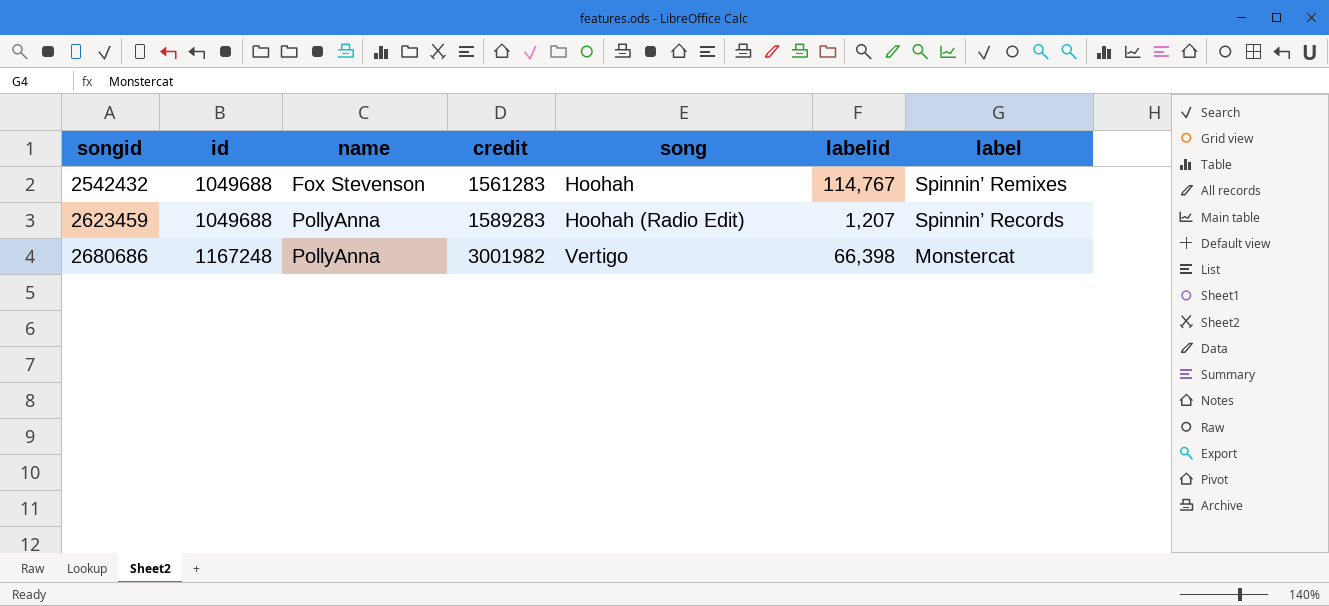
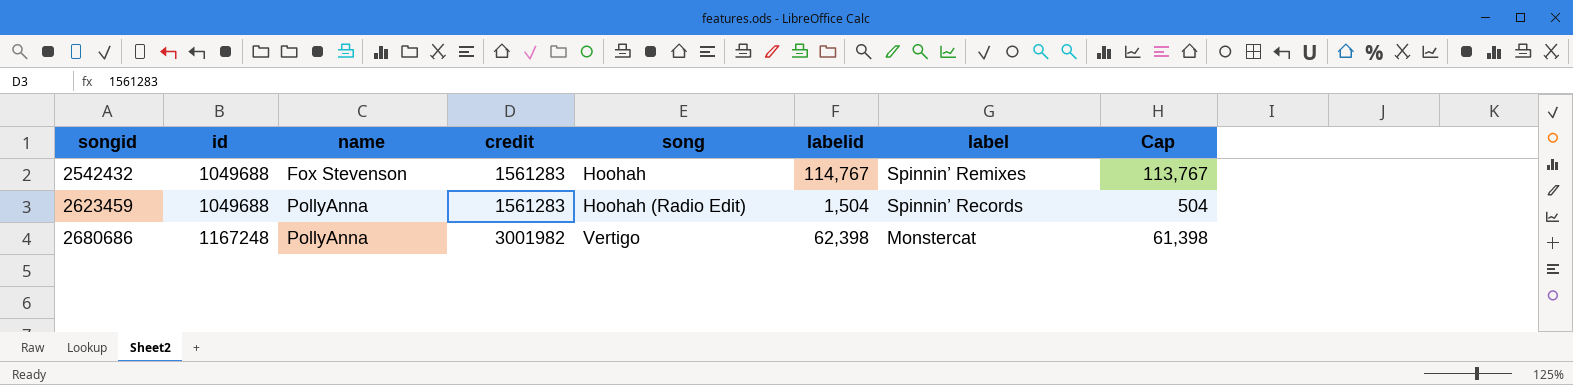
column Cap | formula: none -> [labelid] - 1000
2623459 | credit: 1589283 -> 1561283
2623459 | labelid: 1,207 -> 1,504
2680686 | labelid: 66,398 -> 62,398

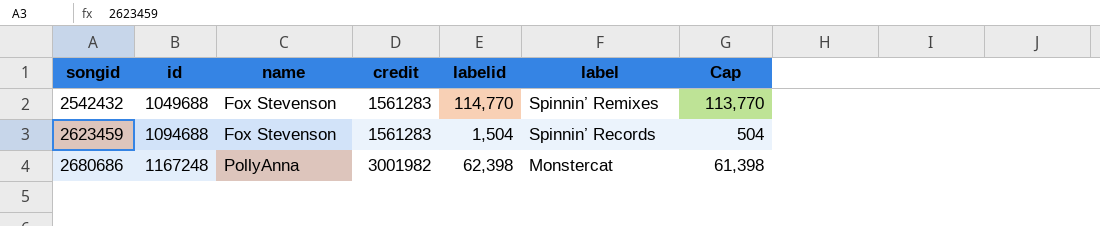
column song | position: 5 -> none
2542432 | labelid: 114,767 -> 114,770
2542432 | Cap: 113,767 -> 113,770
2623459 | id: 1049688 -> 1094688
2623459 | name: PollyAnna -> Fox Stevenson

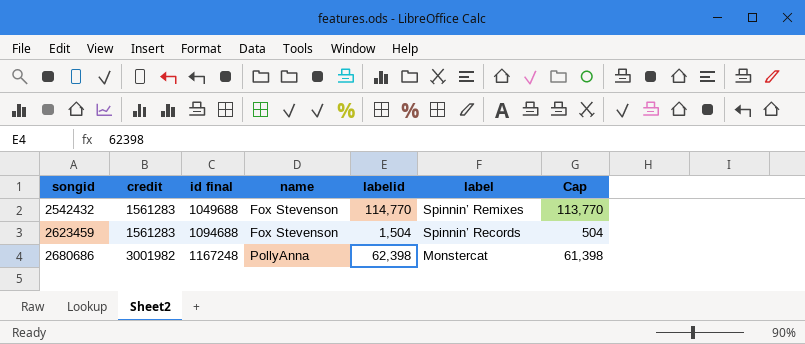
column credit | position: 4 -> 2
column name: id -> id final

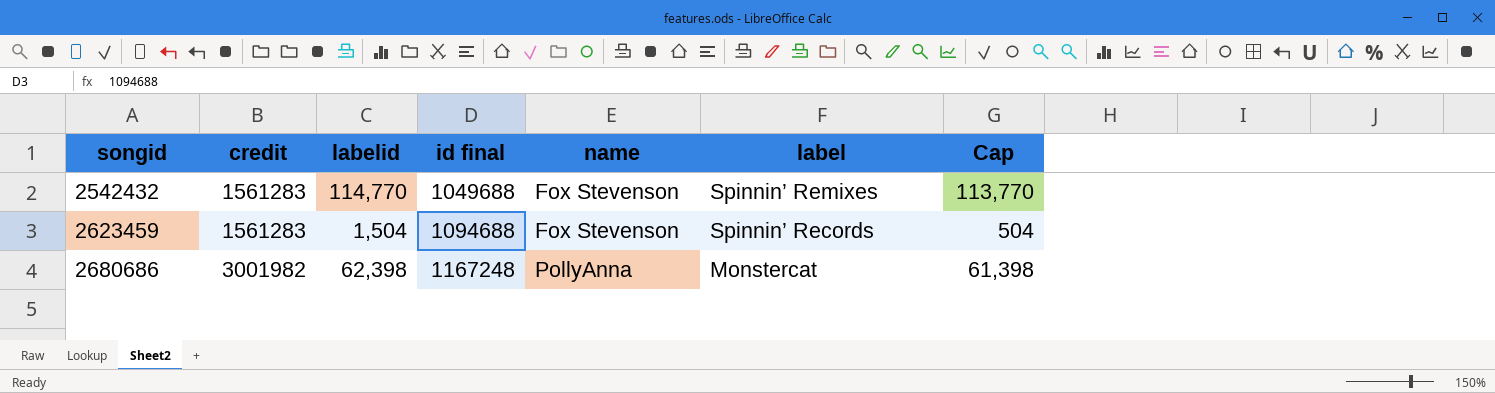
column labelid | position: 5 -> 3

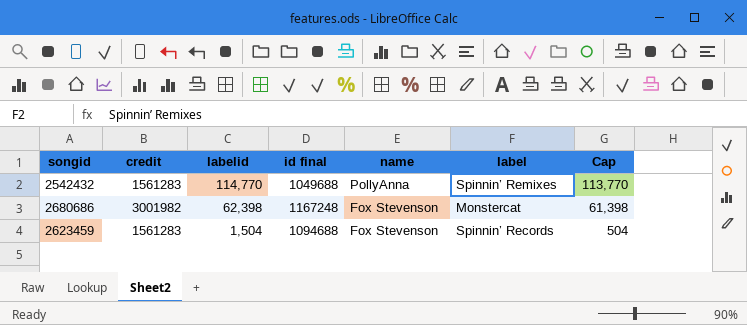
row order: songid ascending -> labelid descending
2542432 | name: Fox Stevenson -> PollyAnna
2680686 | name: PollyAnna -> Fox Stevenson

